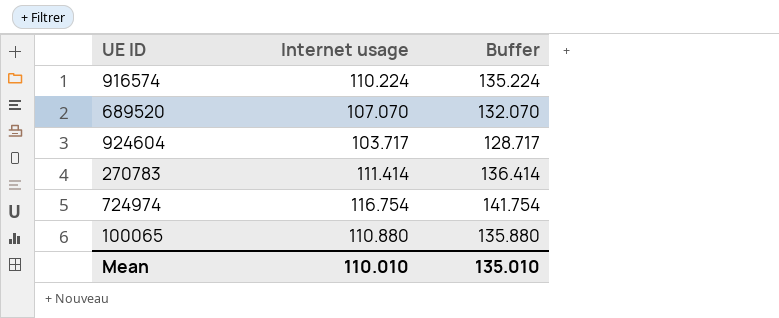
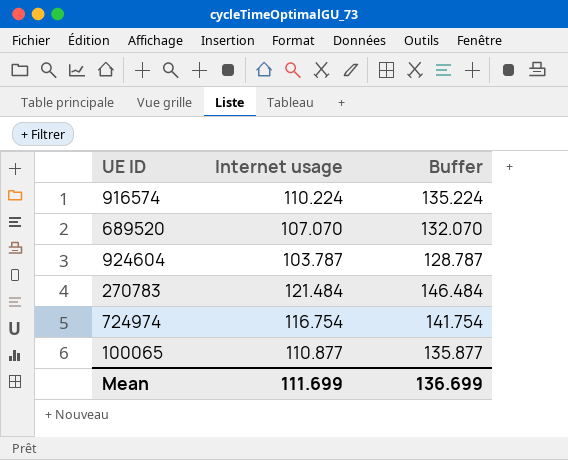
924604 | Internet usage: 103.717 -> 103.787
924604 | Buffer: 128.717 -> 128.787
270783 | Internet usage: 111.414 -> 121.484
270783 | Buffer: 136.414 -> 146.484
100065 | Internet usage: 110.880 -> 110.877
100065 | Buffer: 135.880 -> 135.877
Mean | Internet usage: 110.010 -> 111.699
Mean | Buffer: 135.010 -> 136.699

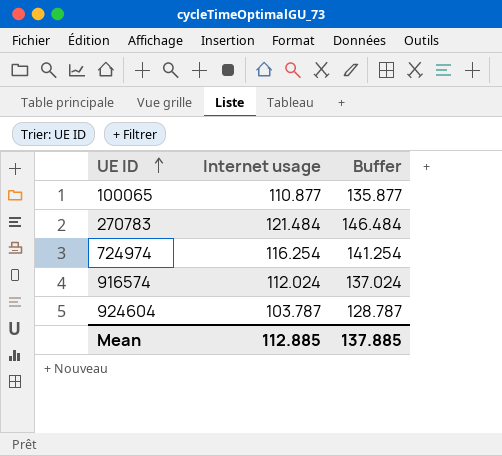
row order: none -> UE ID ascending
row 689520: 107.070 | 132.070 -> none
724974 | Internet usage: 116.754 -> 116.254
724974 | Buffer: 141.754 -> 141.254
916574 | Internet usage: 110.224 -> 112.024
916574 | Buffer: 135.224 -> 137.024
Mean | Internet usage: 111.699 -> 112.885
Mean | Buffer: 136.699 -> 137.885

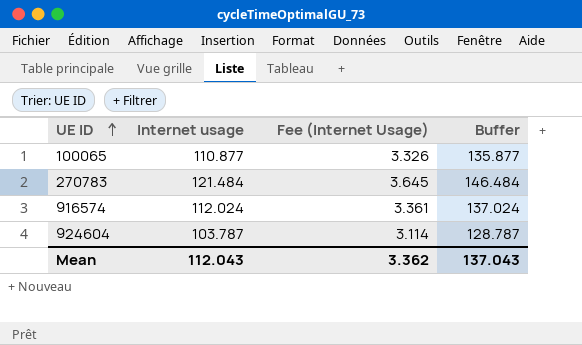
column Fee (Internet Usage) | formula: none -> [Internet usage] * 0.03
row 724974: 116.254 | 141.254 -> none
Mean | Internet usage: 112.885 -> 112.043
Mean | Buffer: 137.885 -> 137.043

